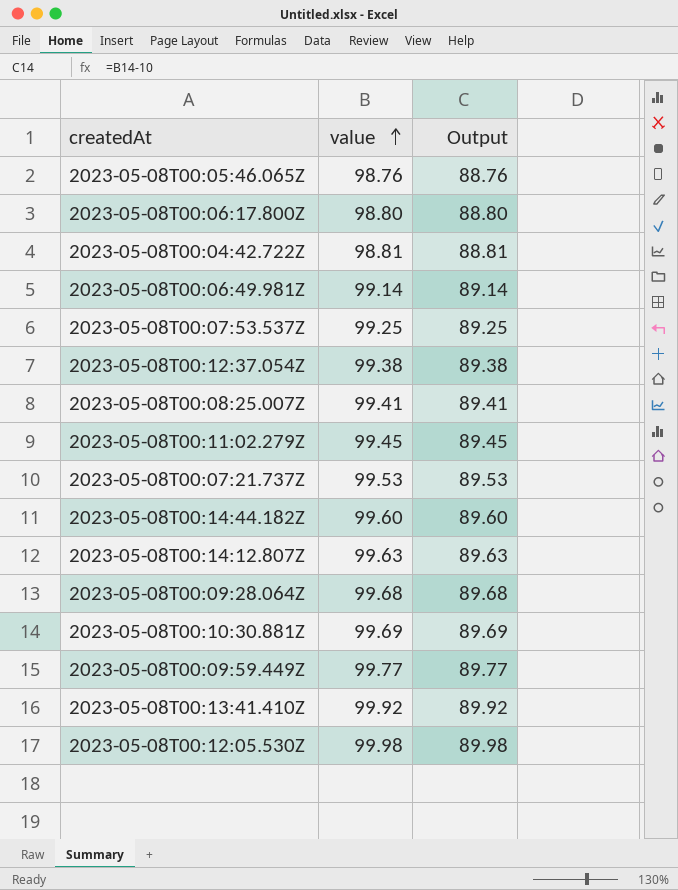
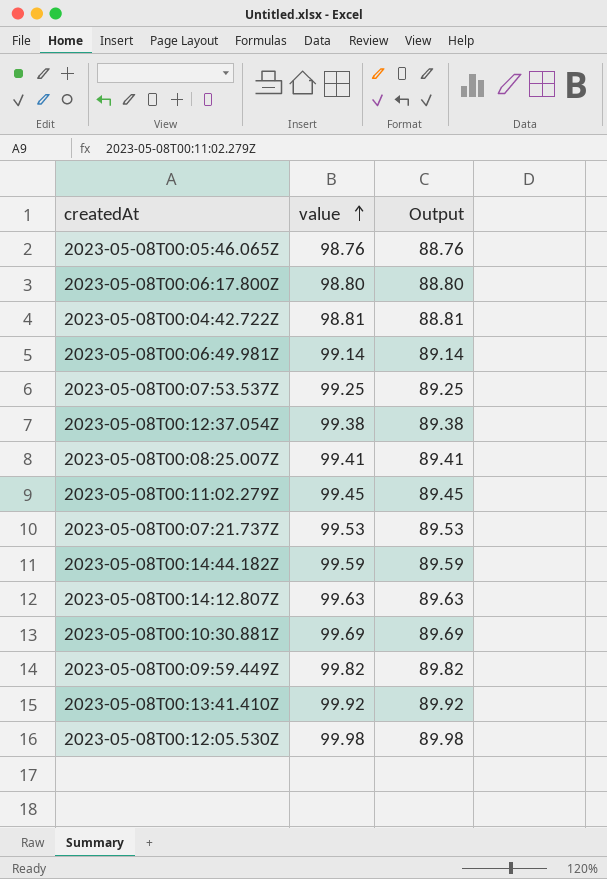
row 2023-05-08T00:09:28.064Z: 99.68 | 89.68 -> none
2023-05-08T00:14:44.182Z | value: 99.60 -> 99.59
2023-05-08T00:14:44.182Z | Output: 89.60 -> 89.59
2023-05-08T00:09:59.449Z | value: 99.77 -> 99.82
2023-05-08T00:09:59.449Z | Output: 89.77 -> 89.82

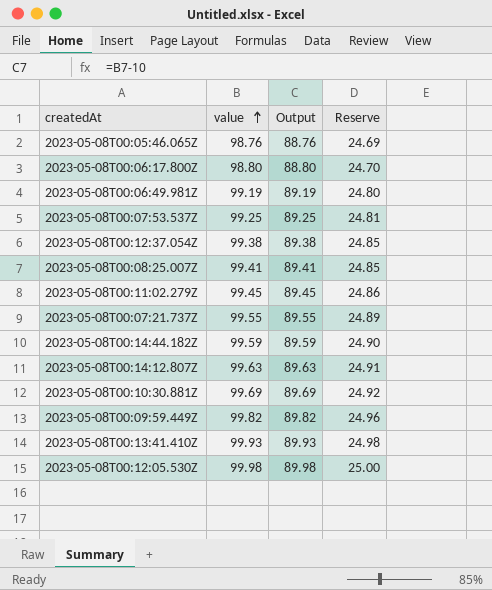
column Reserve | formula: none -> [value] * 0.25
row 2023-05-08T00:04:42.722Z: 98.81 | 88.81 -> none
2023-05-08T00:06:49.981Z | value: 99.14 -> 99.19
2023-05-08T00:06:49.981Z | Output: 89.14 -> 89.19
2023-05-08T00:07:21.737Z | value: 99.53 -> 99.55
2023-05-08T00:07:21.737Z | Output: 89.53 -> 89.55
2023-05-08T00:13:41.410Z | value: 99.92 -> 99.93
2023-05-08T00:13:41.410Z | Output: 89.92 -> 89.93

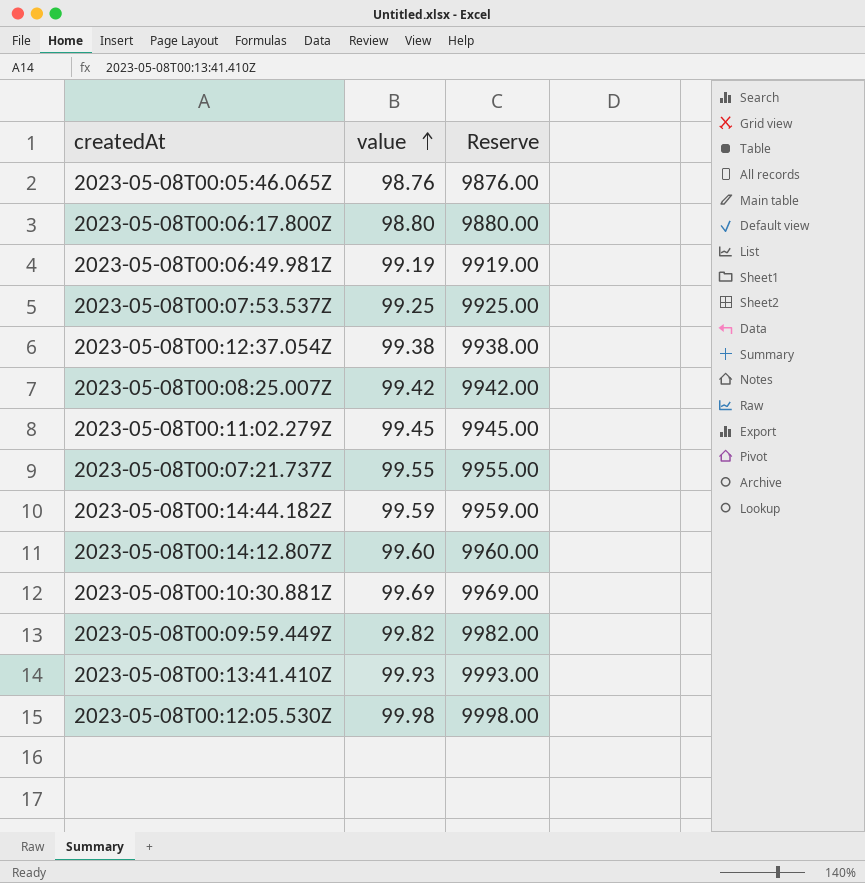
column Output | formula: [value] - 10 -> none
column Reserve | formula: [value] * 0.25 -> [value] * 100
2023-05-08T00:08:25.007Z | value: 99.41 -> 99.42
2023-05-08T00:14:12.807Z | value: 99.63 -> 99.60

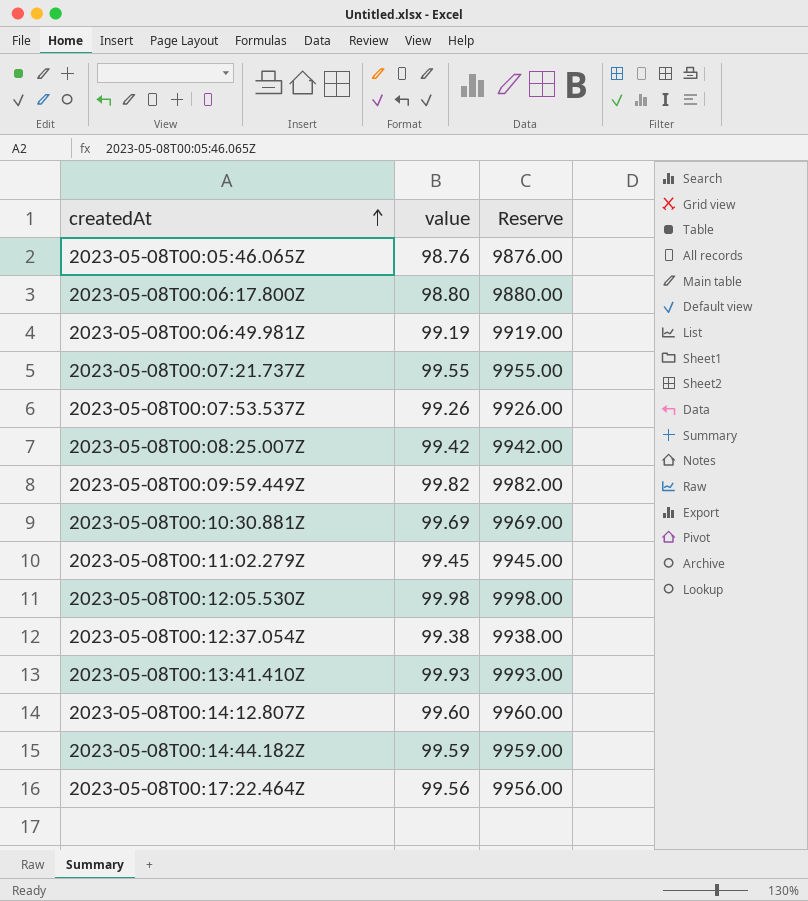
row order: value ascending -> createdAt ascending
2023-05-08T00:07:53.537Z | value: 99.25 -> 99.26
2023-05-08T00:07:53.537Z | Reserve: 9925.00 -> 9926.00
row 2023-05-08T00:17:22.464Z: none -> 99.56 | 9956.00

